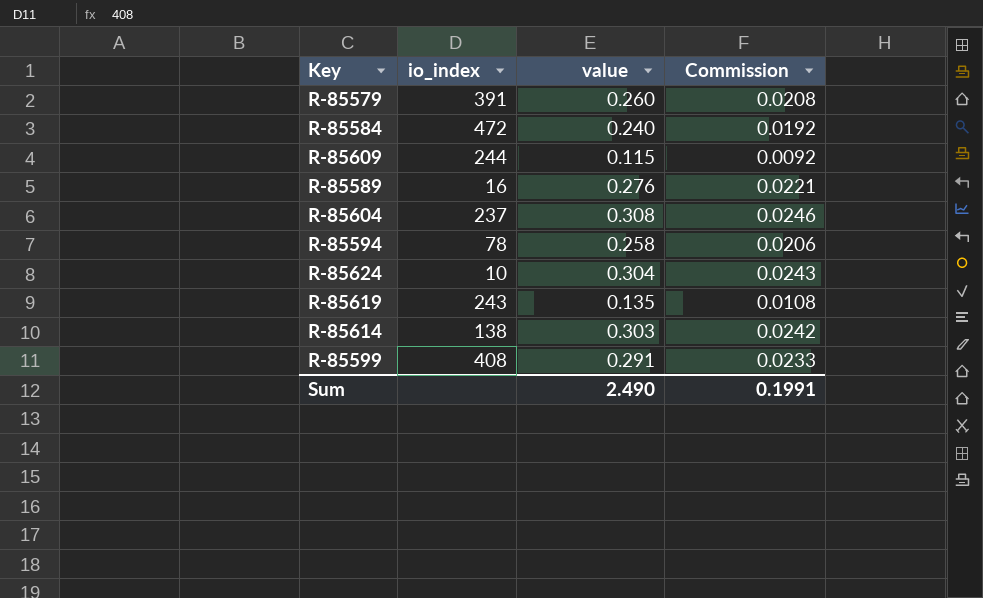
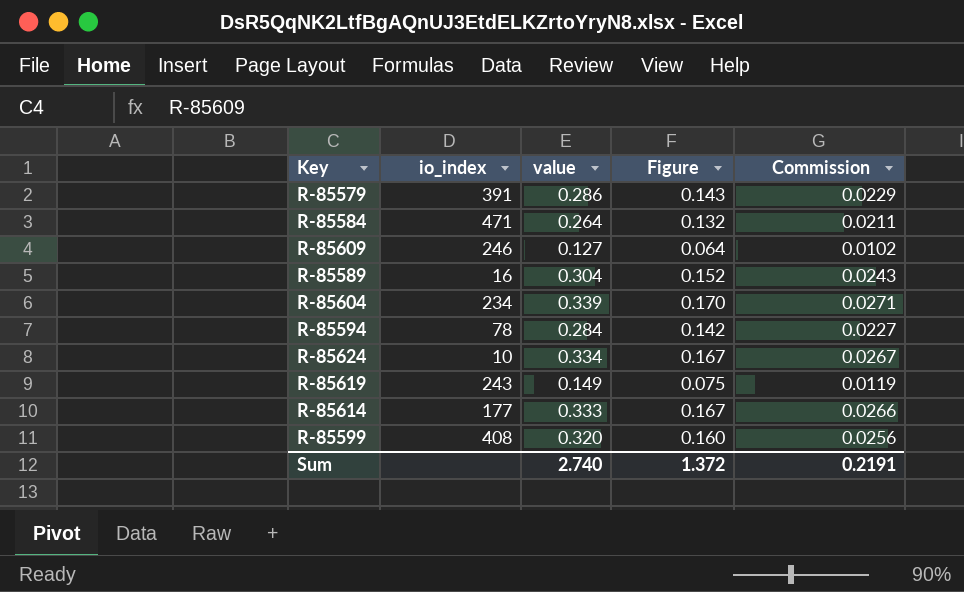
column Figure | formula: none -> [value] * 0.5
R-85579 | value: 0.260 -> 0.286
R-85579 | Commission: 0.0208 -> 0.0229
R-85584 | io_index: 472 -> 471
R-85584 | value: 0.240 -> 0.264
R-85584 | Commission: 0.0192 -> 0.0211
R-85609 | io_index: 244 -> 246
R-85609 | value: 0.115 -> 0.127
R-85609 | Commission: 0.0092 -> 0.0102
R-85589 | value: 0.276 -> 0.304
R-85589 | Commission: 0.0221 -> 0.0243
R-85604 | io_index: 237 -> 234
R-85604 | value: 0.308 -> 0.339
R-85604 | Commission: 0.0246 -> 0.0271
R-85594 | value: 0.258 -> 0.284
R-85594 | Commission: 0.0206 -> 0.0227
R-85624 | value: 0.304 -> 0.334
R-85624 | Commission: 0.0243 -> 0.0267
R-85619 | value: 0.135 -> 0.149
R-85619 | Commission: 0.0108 -> 0.0119
R-85614 | io_index: 138 -> 177
R-85614 | value: 0.303 -> 0.333
R-85614 | Commission: 0.0242 -> 0.0266
R-85599 | value: 0.291 -> 0.320
R-85599 | Commission: 0.0233 -> 0.0256
Sum | value: 2.490 -> 2.740
Sum | Commission: 0.1991 -> 0.2191

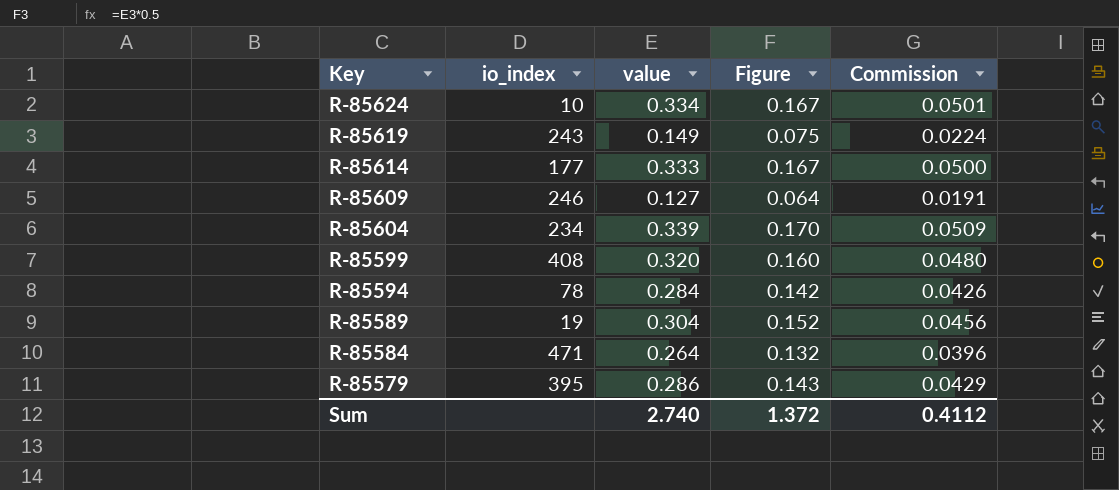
row order: none -> Key descending
column Commission | formula: [value] * 0.08 -> [value] * 0.15
R-85589 | io_index: 16 -> 19
R-85579 | io_index: 391 -> 395
Sum | Commission: 0.2191 -> 0.4112

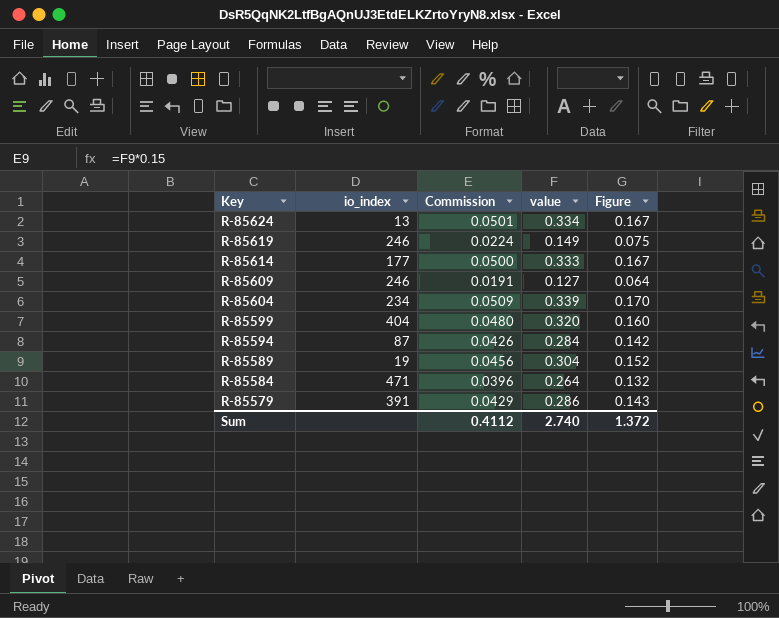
column Commission | position: 5 -> 3
R-85624 | io_index: 10 -> 13
R-85619 | io_index: 243 -> 246
R-85599 | io_index: 408 -> 404
R-85594 | io_index: 78 -> 87
R-85579 | io_index: 395 -> 391

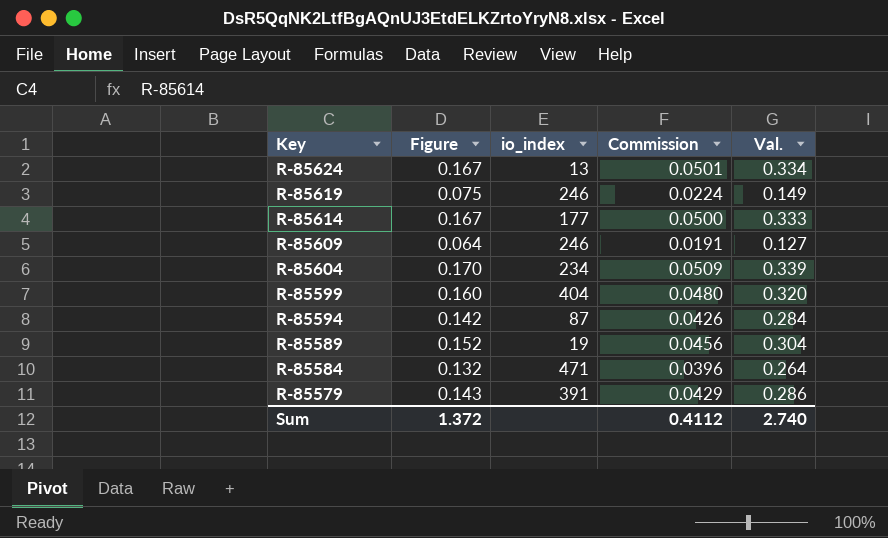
column Figure | position: 5 -> 2
column name: value -> Val.

